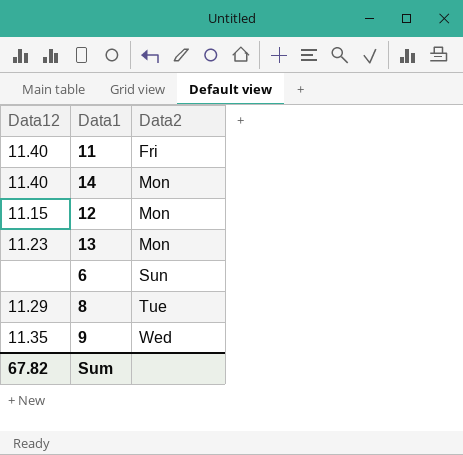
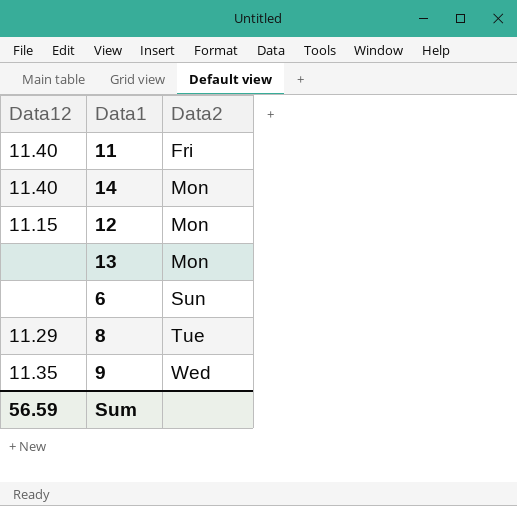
13 | Data12: 11.23 -> none
Sum | Data12: 67.82 -> 56.59

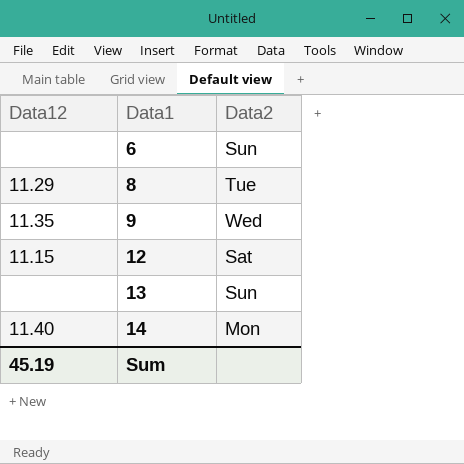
row order: Data2 ascending -> Data1 ascending
row 11: 11.40 | Fri -> none
12 | Data2: Mon -> Sat
13 | Data2: Mon -> Sun
Sum | Data12: 56.59 -> 45.19

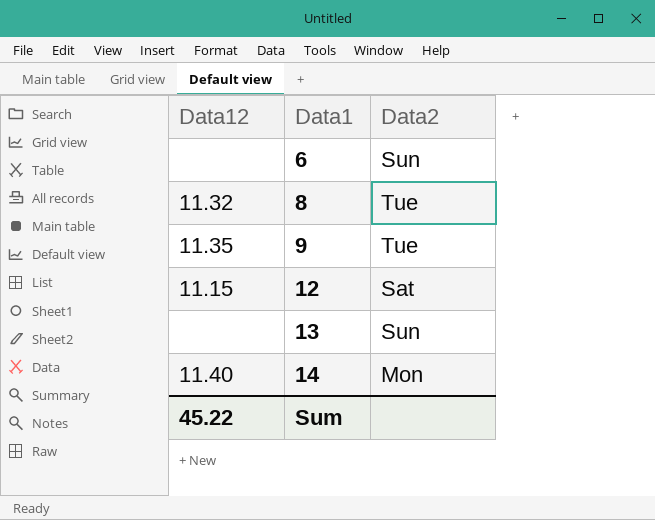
8 | Data12: 11.29 -> 11.32
9 | Data2: Wed -> Tue
Sum | Data12: 45.19 -> 45.22

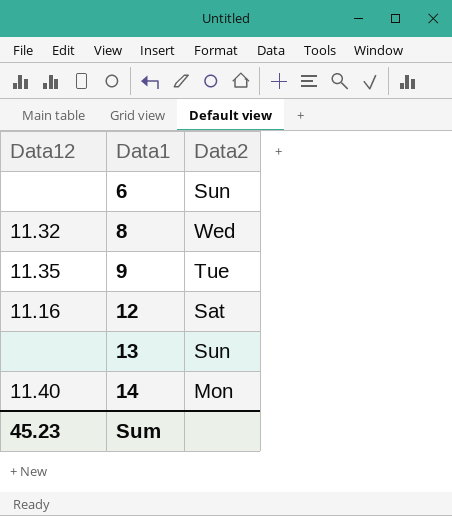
8 | Data2: Tue -> Wed
12 | Data12: 11.15 -> 11.16
Sum | Data12: 45.22 -> 45.23

